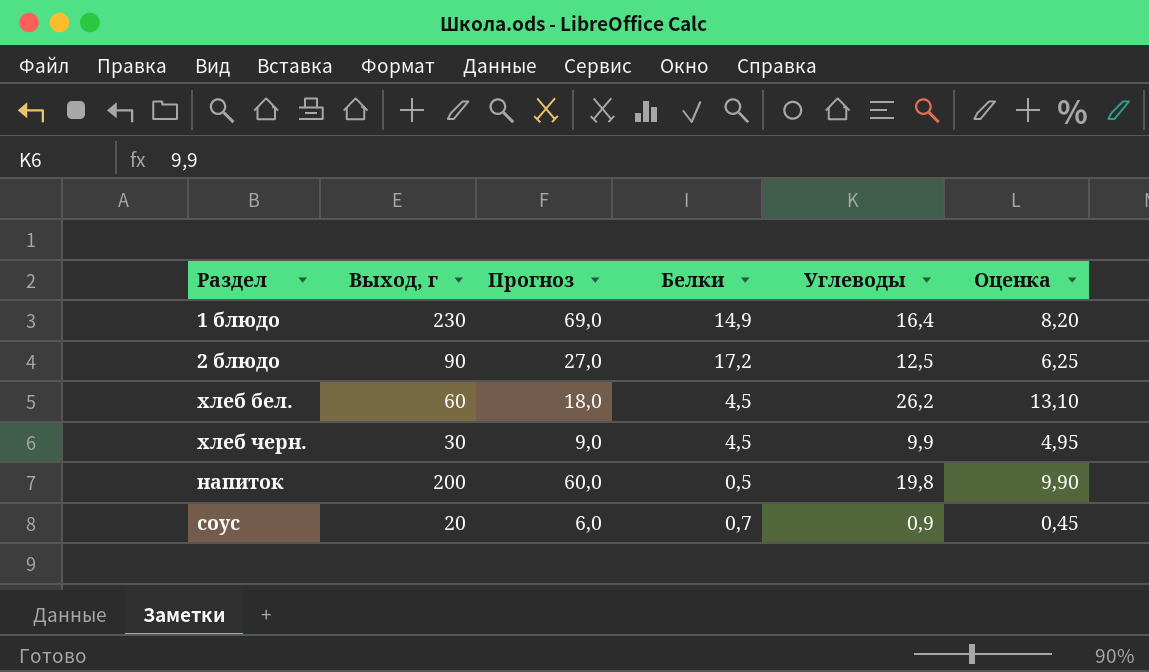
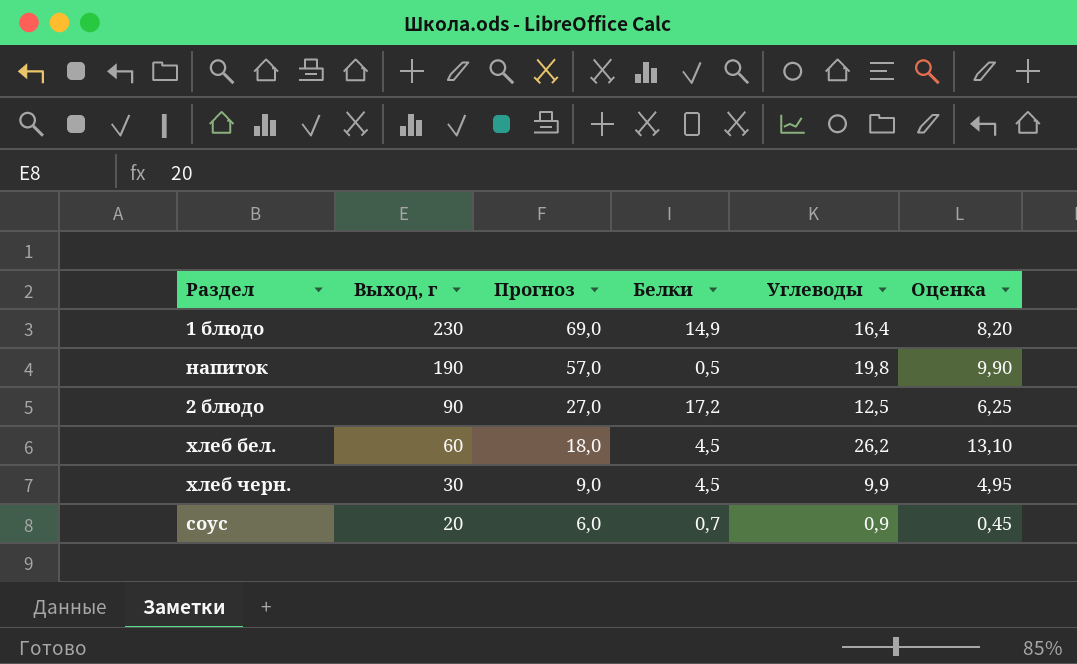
row order: none -> Выход, г descending
напиток | Выход, г: 200 -> 190
напиток | Прогноз: 60,0 -> 57,0

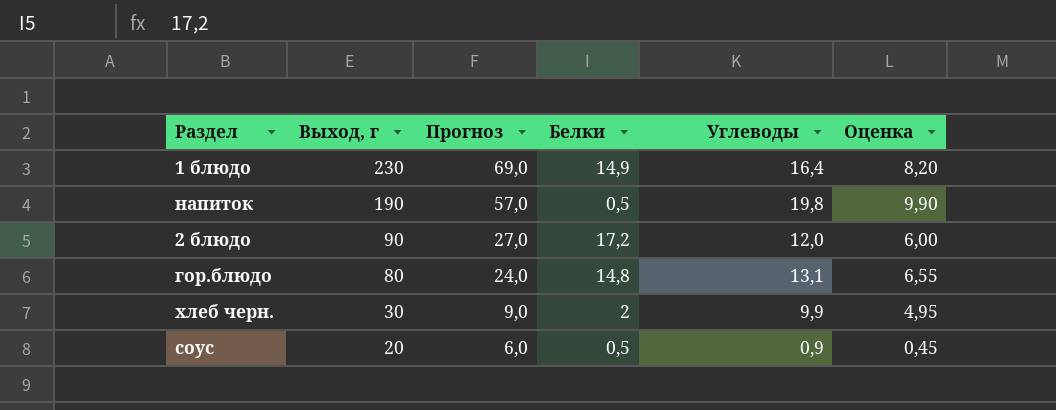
row хлеб бел.: 60 | 18,0 | 4,5 | 26,2 | 13,10 -> none
2 блюдо | Углеводы: 12,5 -> 12,0
2 блюдо | Оценка: 6,25 -> 6,00
row гор.блюдо: none -> 80 | 24,0 | 14,8 | 13,1 | 6,55
хлеб черн. | Белки: 4,5 -> 2
соус | Белки: 0,7 -> 0,5

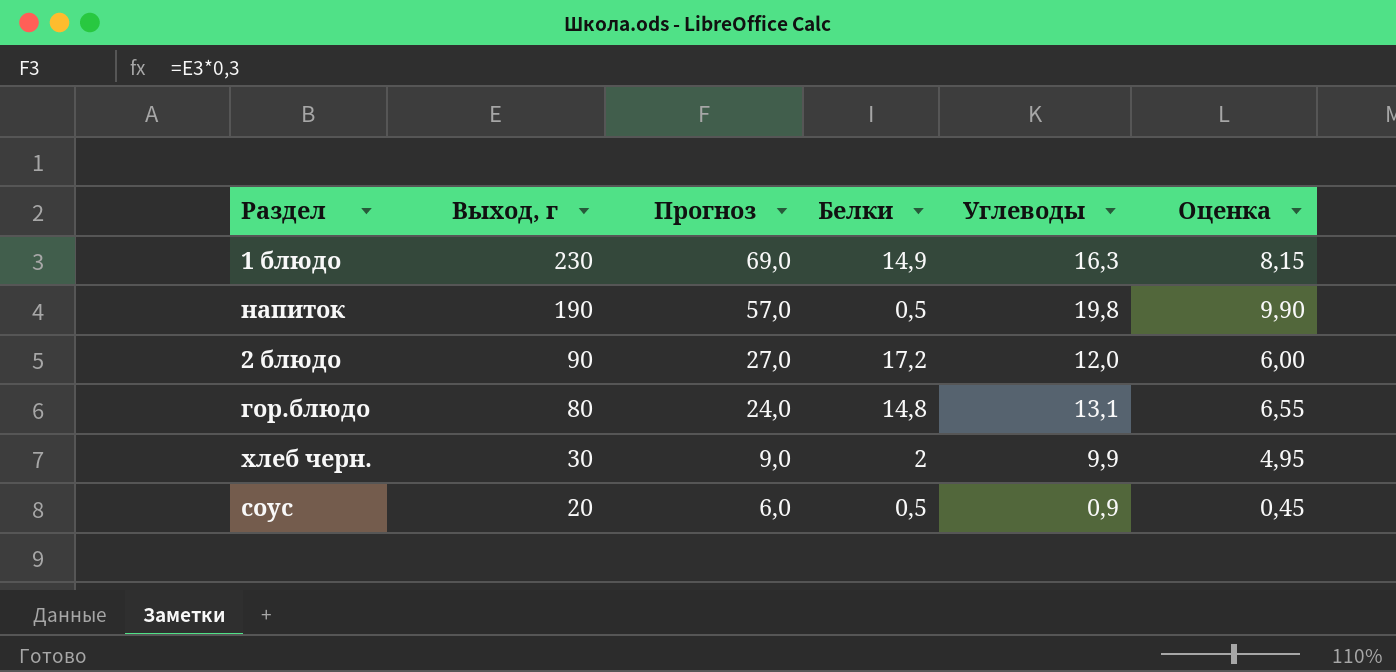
1 блюдо | Углеводы: 16,4 -> 16,3
1 блюдо | Оценка: 8,20 -> 8,15

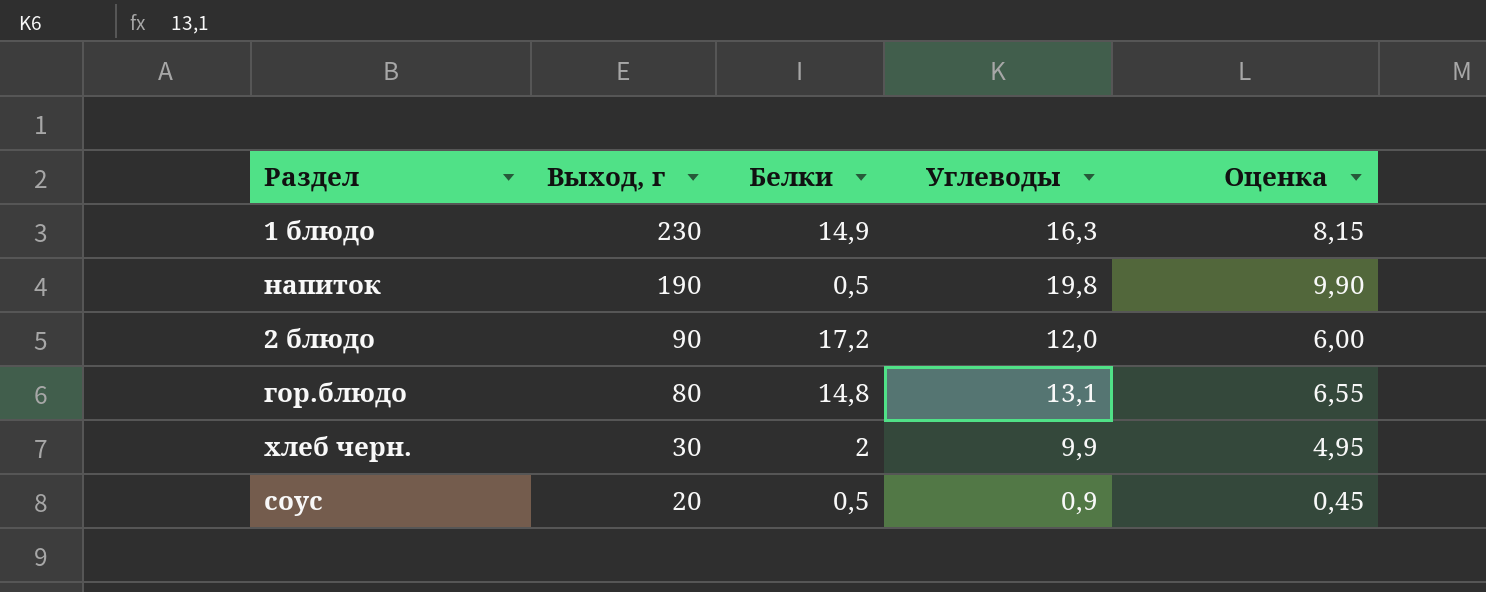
column Прогноз | formula: [Выход, г] * 0,3 -> none

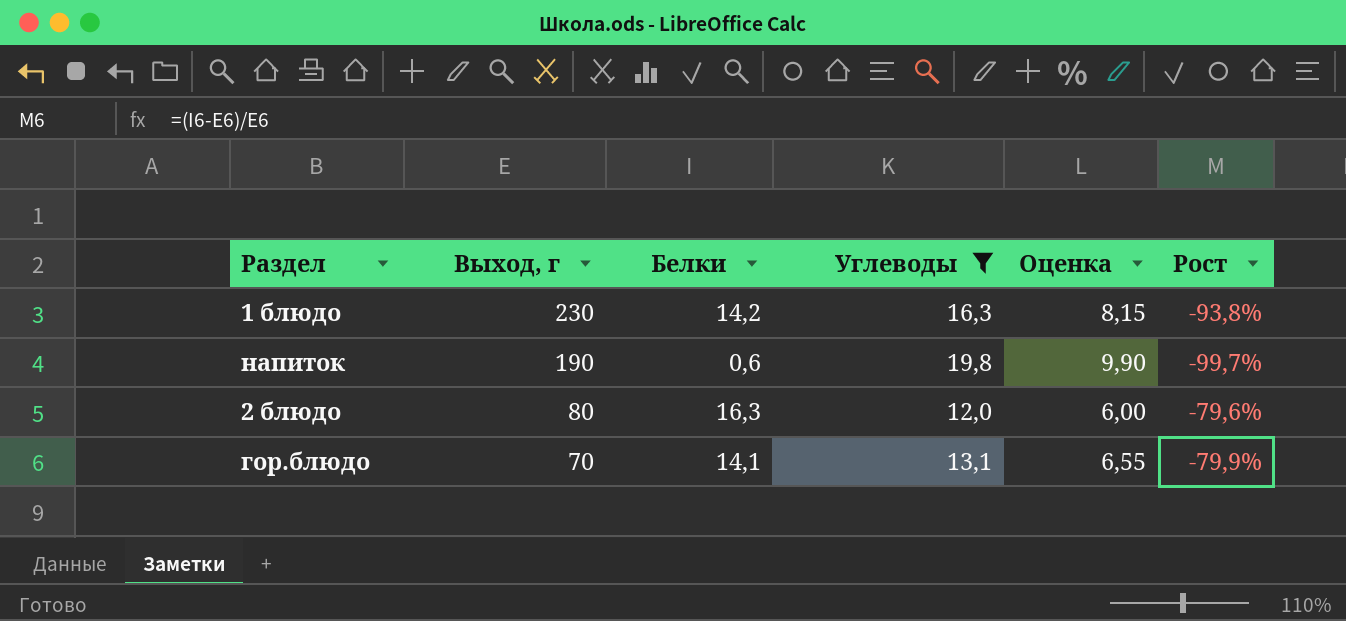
filter: none -> Углеводы >= 12,0
column Рост | formula: none -> ([Белки] - [Выход, г]) / [Выход, г]
1 блюдо | Белки: 14,9 -> 14,2
напиток | Белки: 0,5 -> 0,6
2 блюдо | Выход, г: 90 -> 80
2 блюдо | Белки: 17,2 -> 16,3
гор.блюдо | Выход, г: 80 -> 70
гор.блюдо | Белки: 14,8 -> 14,1

